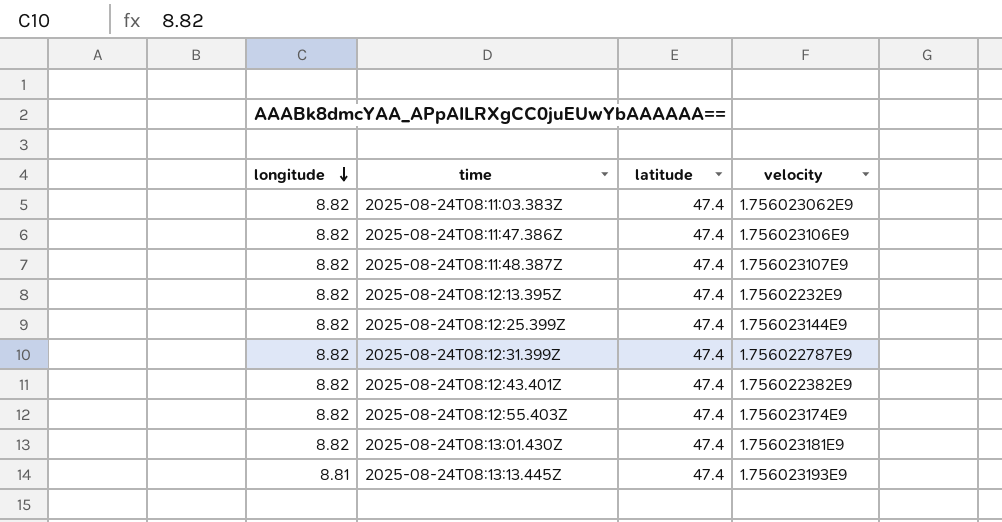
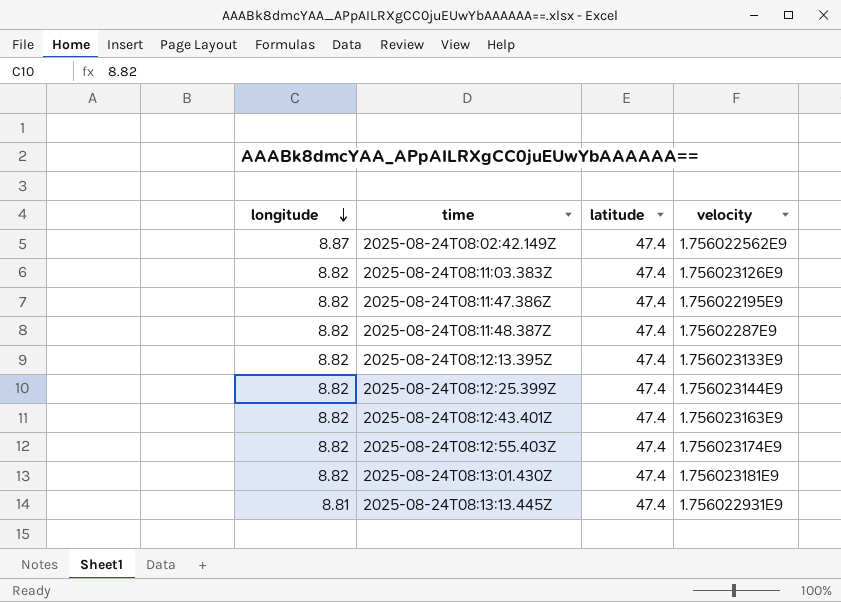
row 2025-08-24T08:12:31.399Z: 8.82 | 47.4 | 1.756022787E9 -> none
row 2025-08-24T08:02:42.149Z: none -> 8.87 | 47.4 | 1.756022562E9
2025-08-24T08:11:03.383Z | velocity: 1.756023062E9 -> 1.756023126E9
2025-08-24T08:11:47.386Z | velocity: 1.756023106E9 -> 1.756022195E9
2025-08-24T08:11:48.387Z | velocity: 1.756023107E9 -> 1.75602287E9
2025-08-24T08:12:13.395Z | velocity: 1.75602232E9 -> 1.756023133E9
2025-08-24T08:12:43.401Z | velocity: 1.756022382E9 -> 1.756023163E9
2025-08-24T08:13:13.445Z | velocity: 1.756023193E9 -> 1.756022931E9

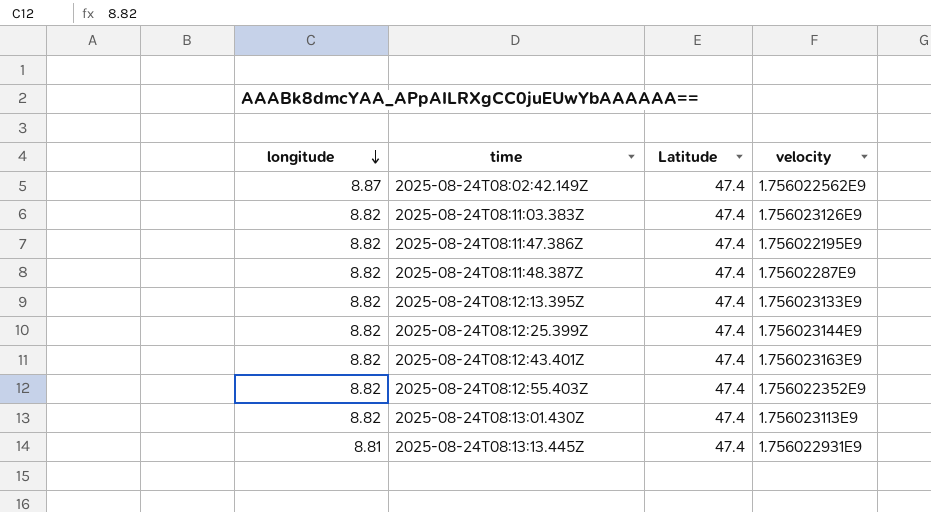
column name: latitude -> Latitude
2025-08-24T08:12:55.403Z | velocity: 1.756023174E9 -> 1.756022352E9
2025-08-24T08:13:01.430Z | velocity: 1.756023181E9 -> 1.756023113E9

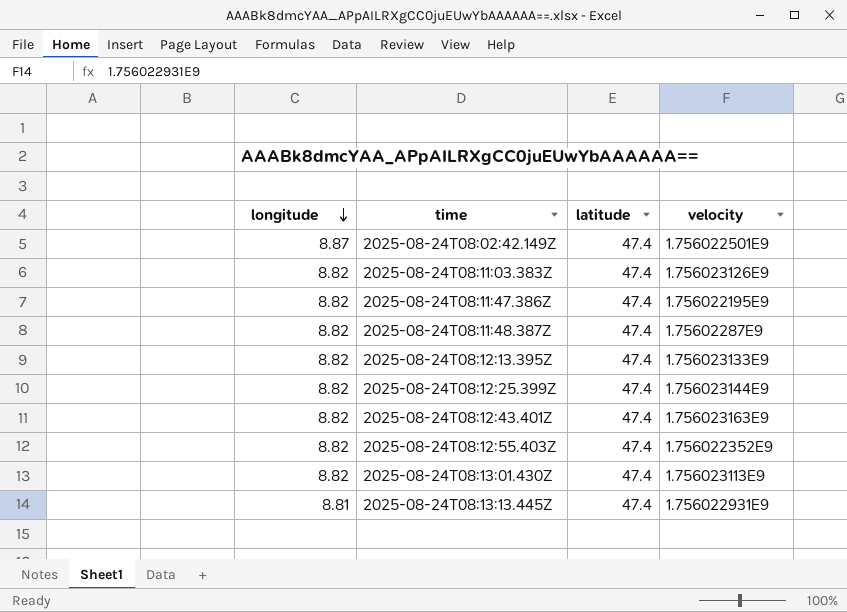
column name: Latitude -> latitude
2025-08-24T08:02:42.149Z | velocity: 1.756022562E9 -> 1.756022501E9

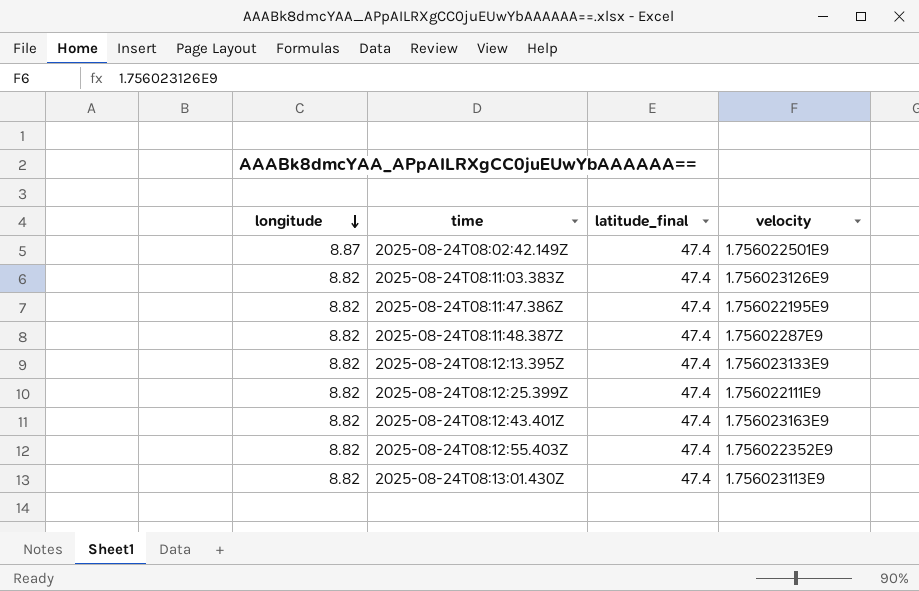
column name: latitude -> latitude_final
row 2025-08-24T08:13:13.445Z: 8.81 | 47.4 | 1.756022931E9 -> none
2025-08-24T08:12:25.399Z | velocity: 1.756023144E9 -> 1.756022111E9

